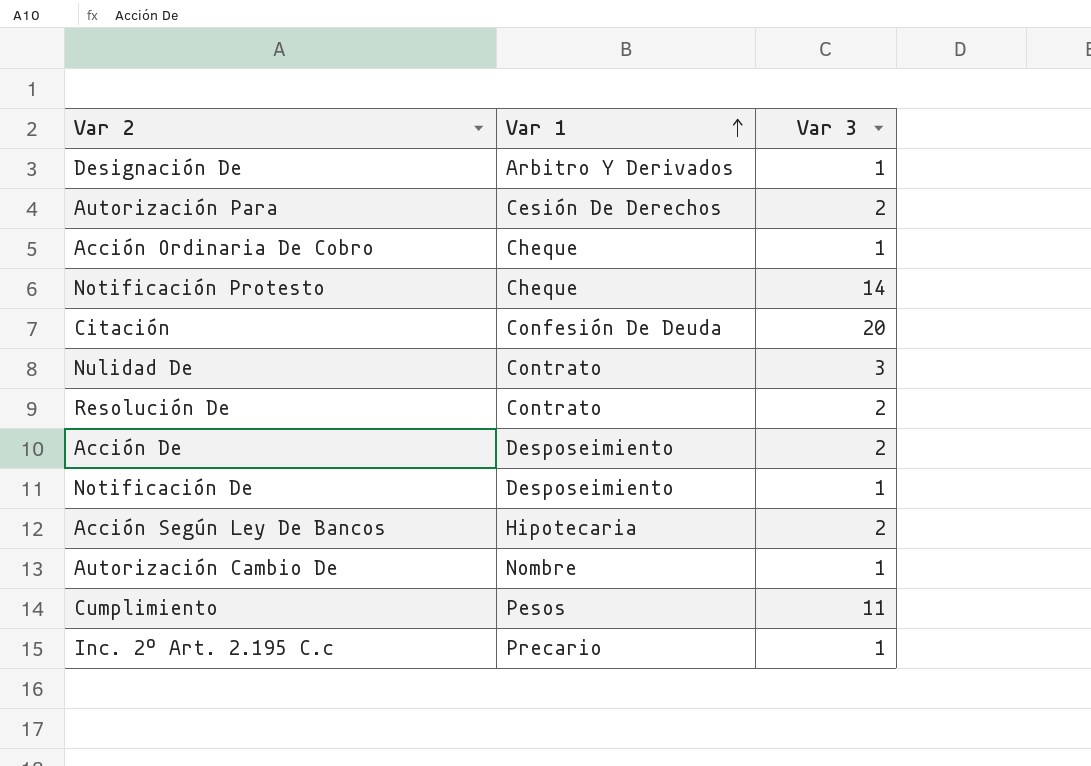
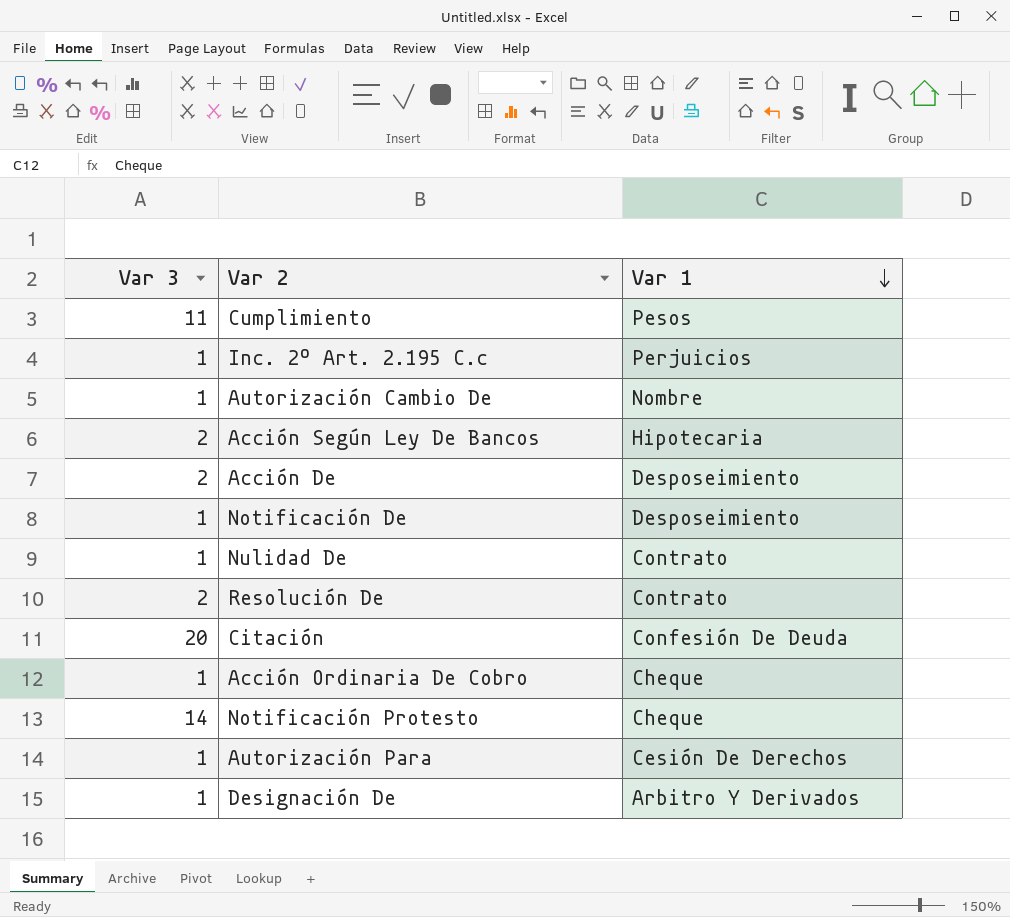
row order: Var 1 ascending -> Var 1 descending
column Var 3 | position: 3 -> 1
Inc. 2º Art. 2.195 C.c | Var 1: Precario -> Perjuicios
Nulidad De | Var 3: 3 -> 1
Autorización Para | Var 3: 2 -> 1

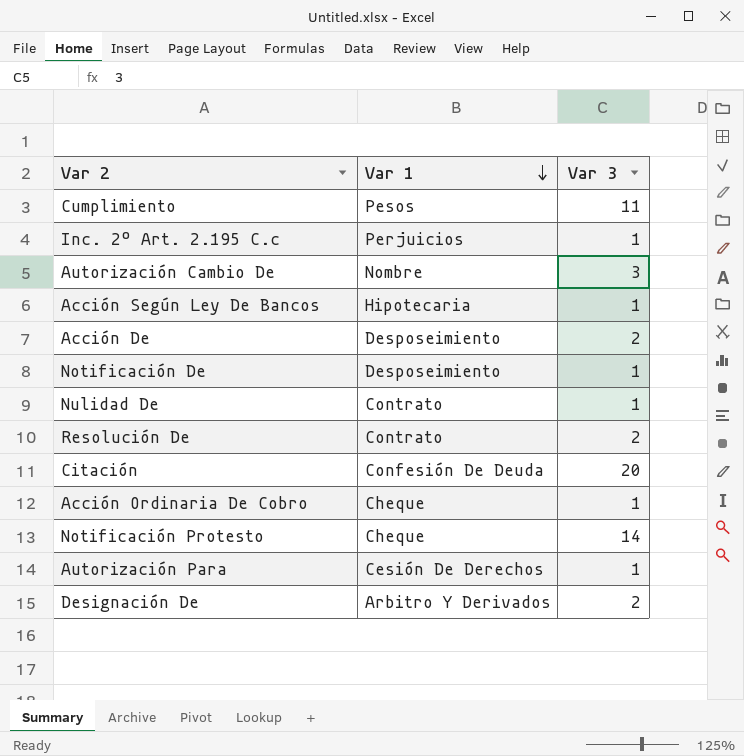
column Var 3 | position: 1 -> 3
Autorización Cambio De | Var 3: 1 -> 3
Acción Según Ley De Bancos | Var 3: 2 -> 1
Designación De | Var 3: 1 -> 2

